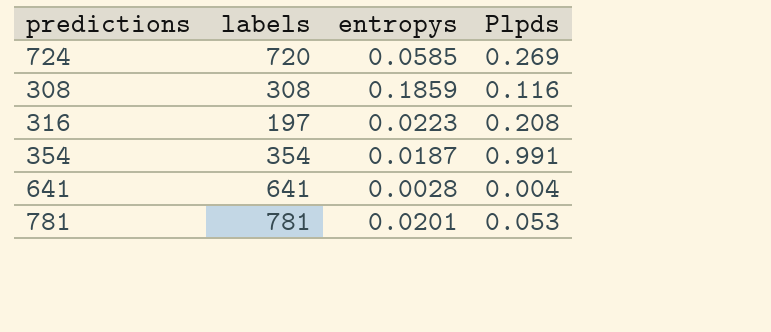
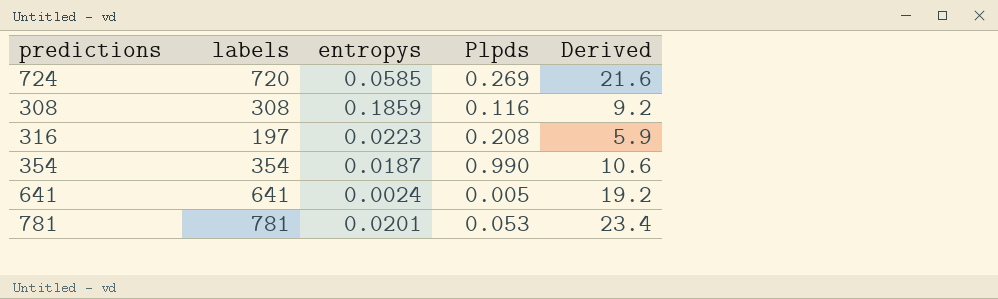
column Derived | formula: none -> [labels] * 0.03
354 | Plpds: 0.991 -> 0.990
641 | entropys: 0.0028 -> 0.0024
641 | Plpds: 0.004 -> 0.005

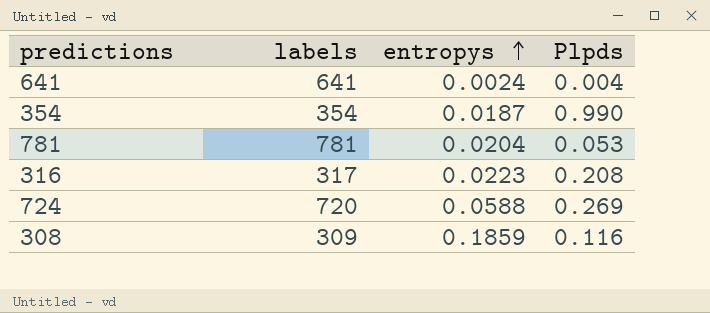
row order: none -> entropys ascending
column Derived | formula: [labels] * 0.03 -> none
641 | Plpds: 0.005 -> 0.004
781 | entropys: 0.0201 -> 0.0204
316 | labels: 197 -> 317
724 | entropys: 0.0585 -> 0.0588
308 | labels: 308 -> 309

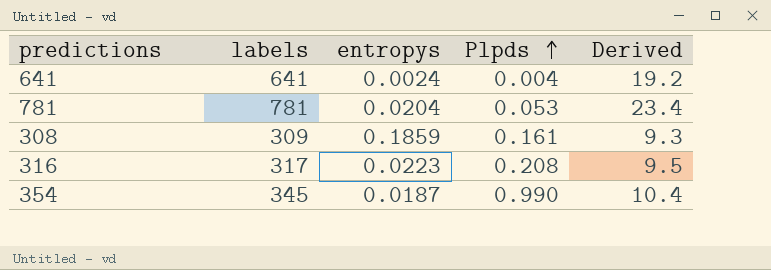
row order: entropys ascending -> Plpds ascending
column Derived | formula: none -> [labels] * 0.03
row 724: 720 | 0.0588 | 0.269 -> none
308 | Plpds: 0.116 -> 0.161
354 | labels: 354 -> 345

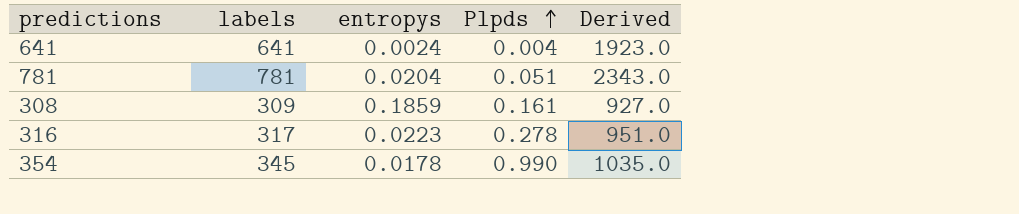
column Derived | formula: [labels] * 0.03 -> [labels] * 3
781 | Plpds: 0.053 -> 0.051
316 | Plpds: 0.208 -> 0.278
354 | entropys: 0.0187 -> 0.0178

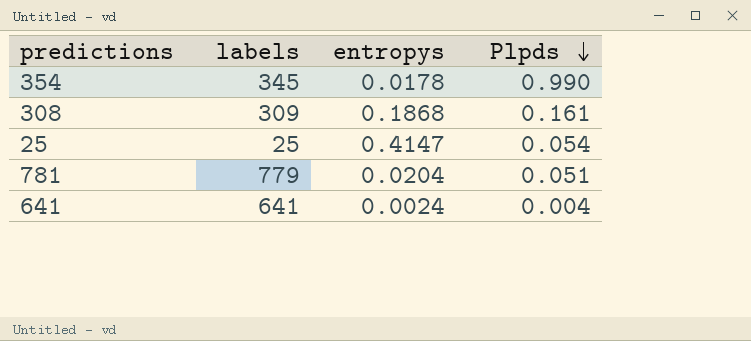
row order: Plpds ascending -> Plpds descending
column Derived | formula: [labels] * 3 -> none
row 316: 317 | 0.0223 | 0.278 | 951.0 -> none
308 | entropys: 0.1859 -> 0.1868
row 25: none -> 25 | 0.4147 | 0.054
781 | labels: 781 -> 779

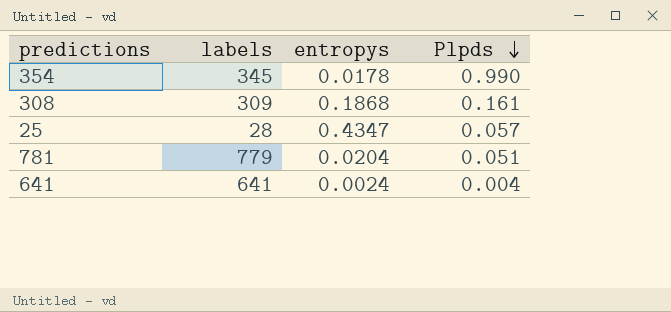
25 | labels: 25 -> 28
25 | entropys: 0.4147 -> 0.4347
25 | Plpds: 0.054 -> 0.057

